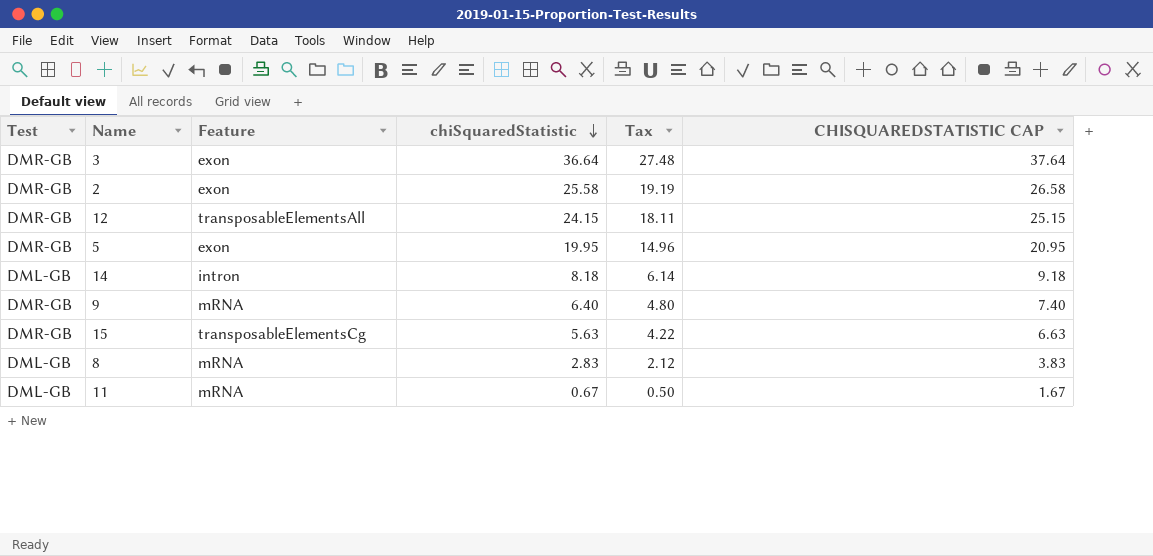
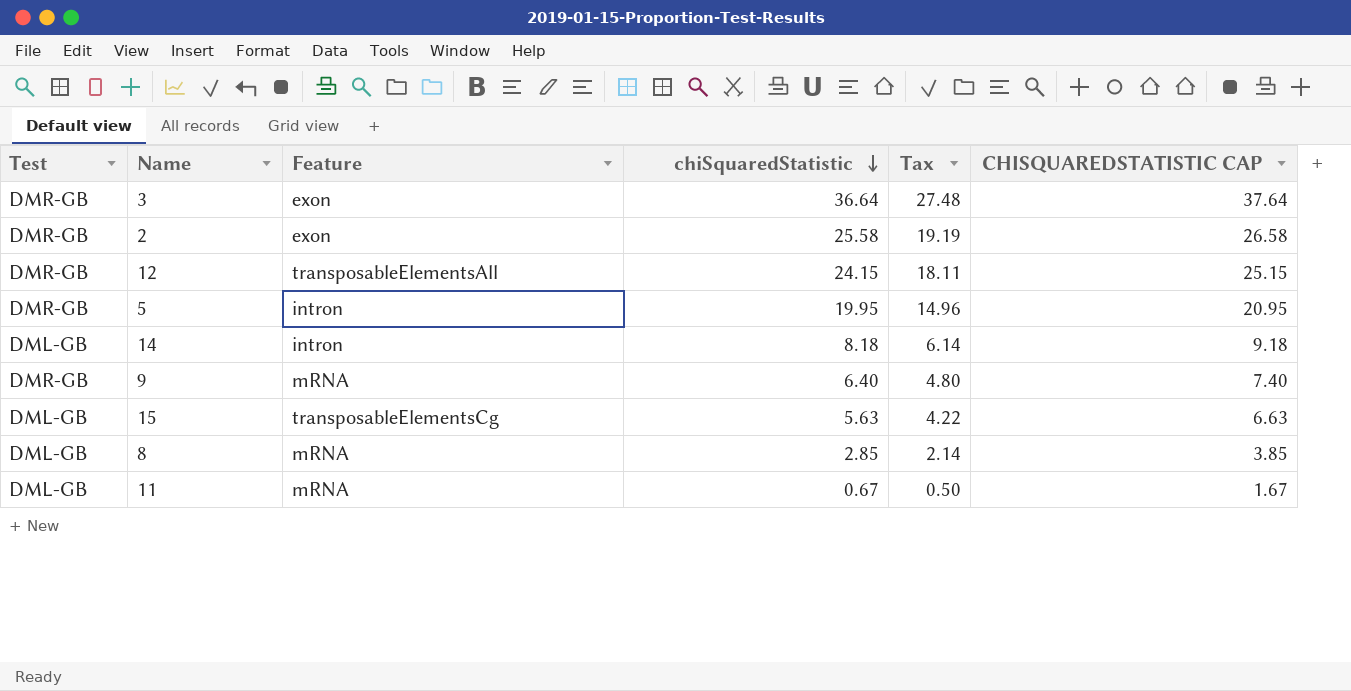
5 | Feature: exon -> intron
15 | Test: DMR-GB -> DML-GB
8 | chiSquaredStatistic: 2.83 -> 2.85
8 | Tax: 2.12 -> 2.14
8 | CHISQUAREDSTATISTIC CAP: 3.83 -> 3.85

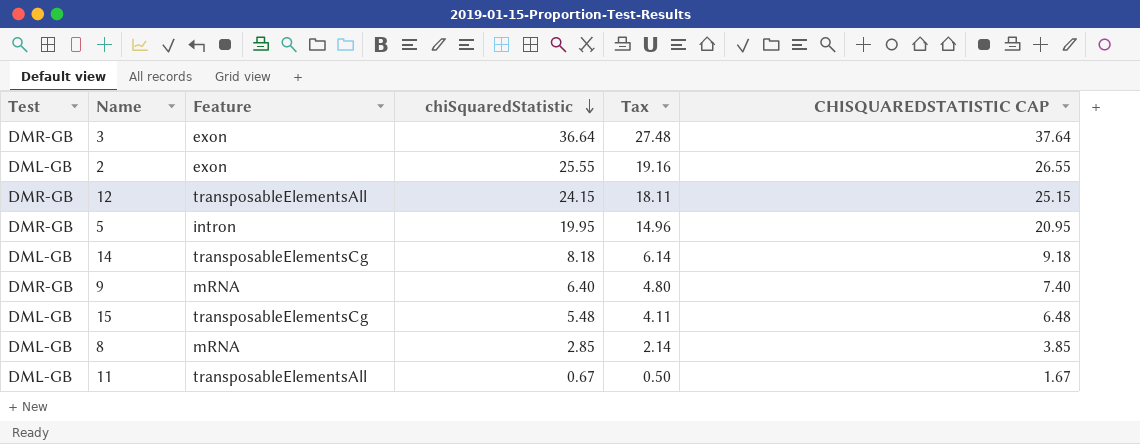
2 | Test: DMR-GB -> DML-GB
2 | chiSquaredStatistic: 25.58 -> 25.55
2 | Tax: 19.19 -> 19.16
2 | CHISQUAREDSTATISTIC CAP: 26.58 -> 26.55
14 | Feature: intron -> transposableElementsCg
15 | chiSquaredStatistic: 5.63 -> 5.48
15 | Tax: 4.22 -> 4.11
15 | CHISQUAREDSTATISTIC CAP: 6.63 -> 6.48
11 | Feature: mRNA -> transposableElementsAll

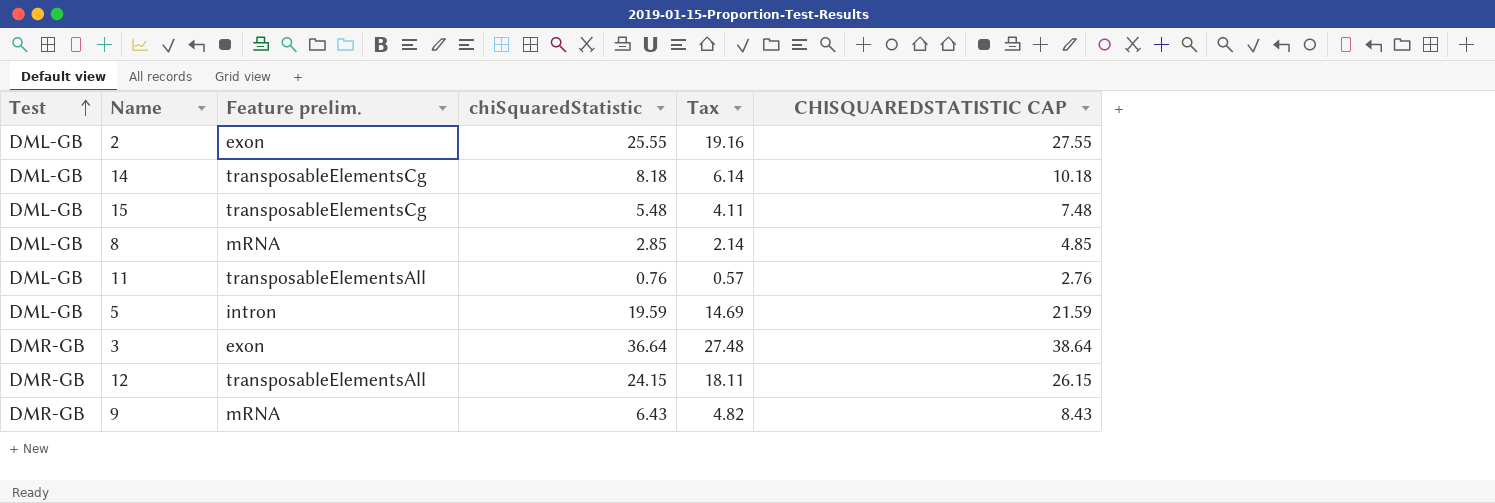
row order: chiSquaredStatistic descending -> Test ascending
column name: Feature -> Feature prelim.
column CHISQUAREDSTATISTIC CAP | formula: [chiSquaredStatistic] + 1 -> [chiSquaredStatistic] + 2
11 | chiSquaredStatistic: 0.67 -> 0.76
11 | Tax: 0.50 -> 0.57
5 | Test: DMR-GB -> DML-GB
5 | chiSquaredStatistic: 19.95 -> 19.59
5 | Tax: 14.96 -> 14.69
9 | chiSquaredStatistic: 6.40 -> 6.43
9 | Tax: 4.80 -> 4.82

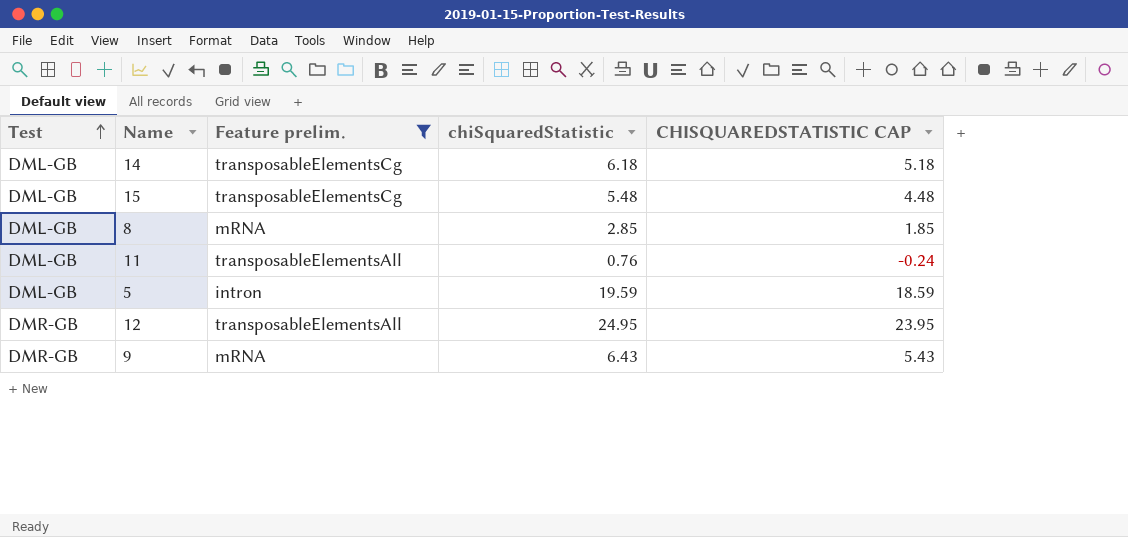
filter: none -> Feature prelim. != exon
column Tax | formula: [chiSquaredStatistic] * 0.75 -> none
column CHISQUAREDSTATISTIC CAP | formula: [chiSquaredStatistic] + 2 -> [chiSquaredStatistic] - 1
14 | chiSquaredStatistic: 8.18 -> 6.18
12 | chiSquaredStatistic: 24.15 -> 24.95

